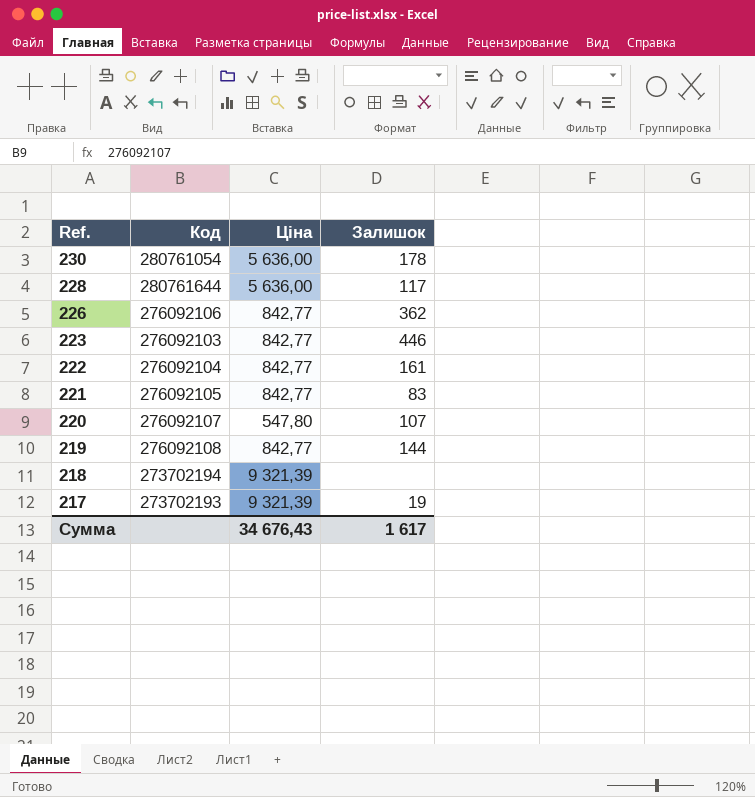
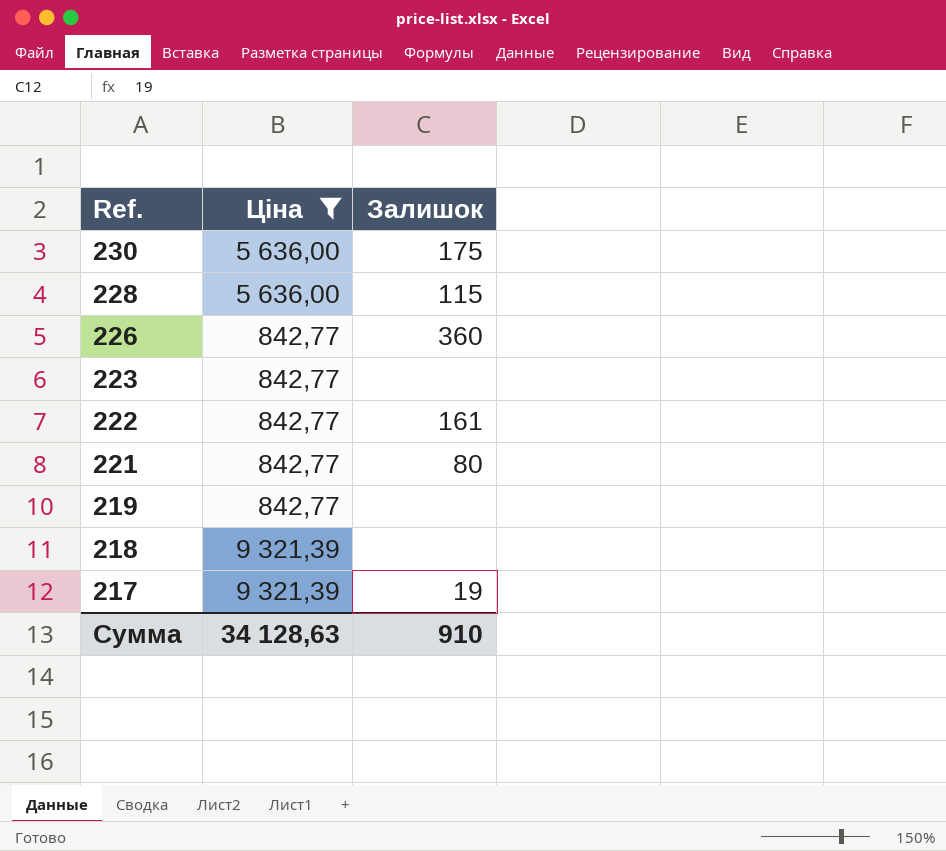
filter: none -> Ціна != 547,80
column Код | position: 2 -> none
230 | Залишок: 178 -> 175
228 | Залишок: 117 -> 115
226 | Залишок: 362 -> 360
223 | Залишок: 446 -> none
221 | Залишок: 83 -> 80
219 | Залишок: 144 -> none
Сумма | Ціна: 34 676,43 -> 34 128,63
Сумма | Залишок: 1 617 -> 910

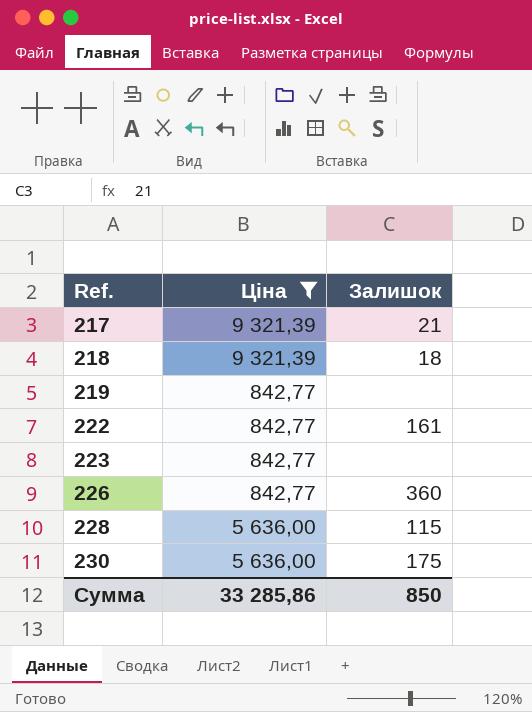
row order: Ref. descending -> Ref. ascending
row 221: 842,77 | 80 -> none
217 | Залишок: 19 -> 21
218 | Залишок: none -> 18
Сумма | Ціна: 34 128,63 -> 33 285,86
Сумма | Залишок: 910 -> 850

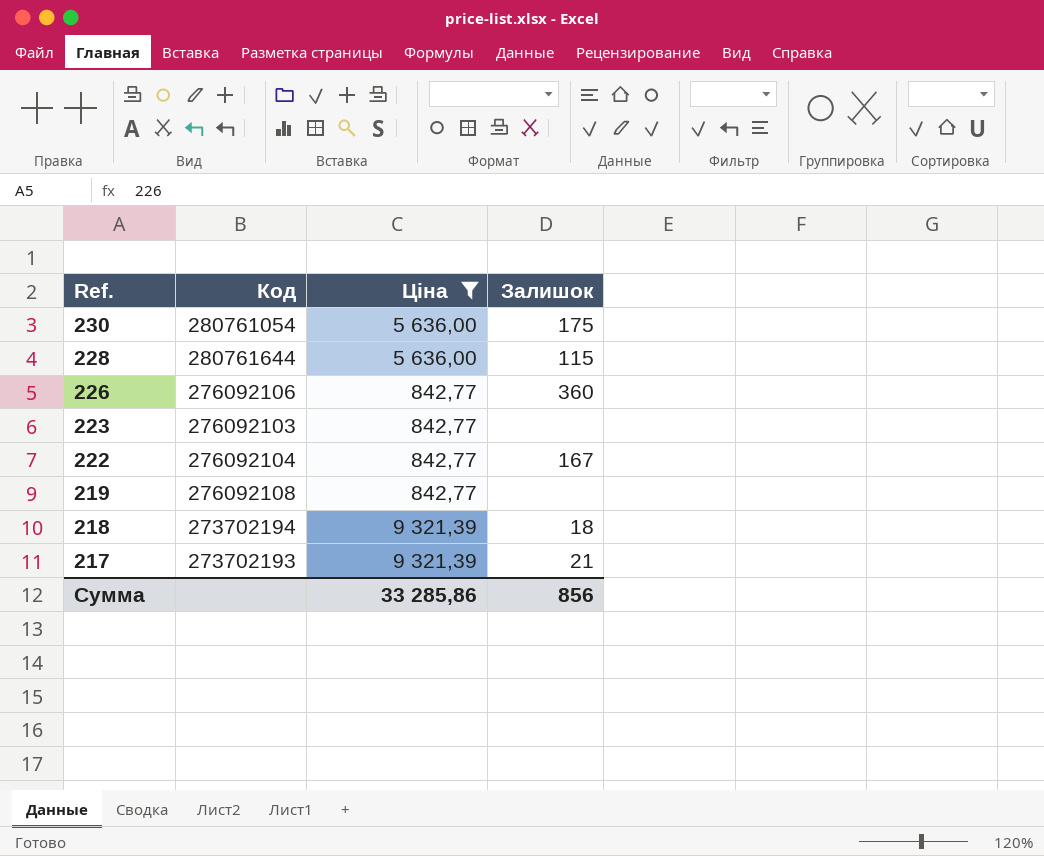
row order: Ref. ascending -> Ref. descending
column Код | position: none -> 2
222 | Залишок: 161 -> 167
Сумма | Залишок: 850 -> 856

